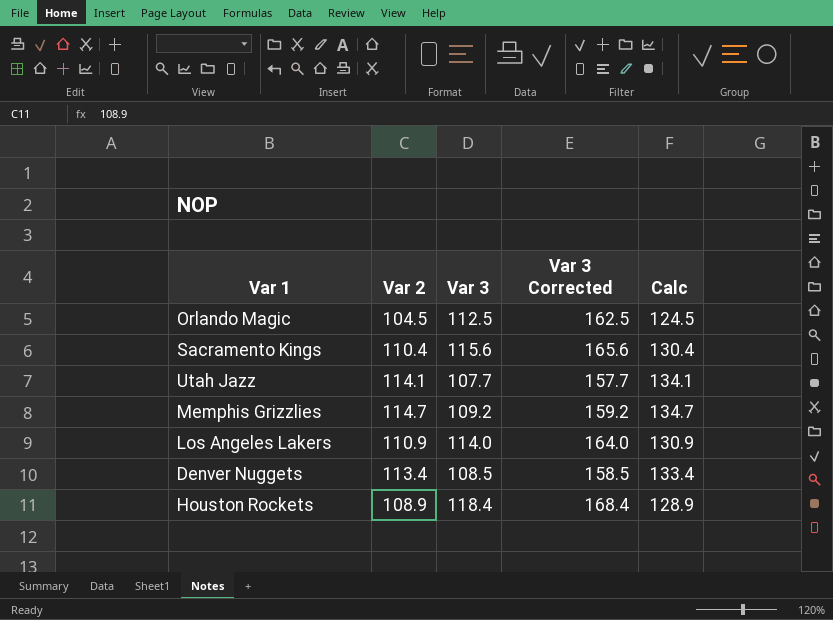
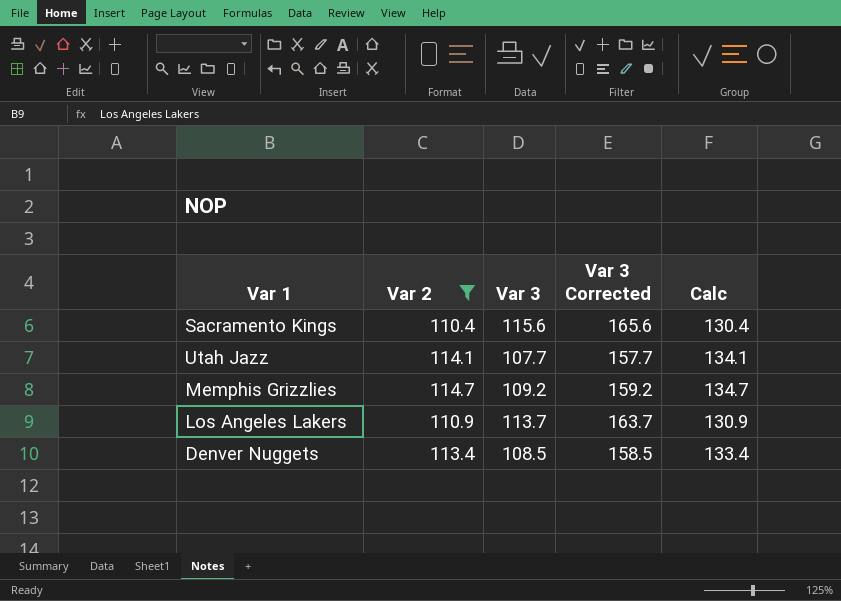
filter: none -> Var 2 >= 110.4
Los Angeles Lakers | Var 3: 114.0 -> 113.7
Los Angeles Lakers | Var 3 Corrected: 164.0 -> 163.7

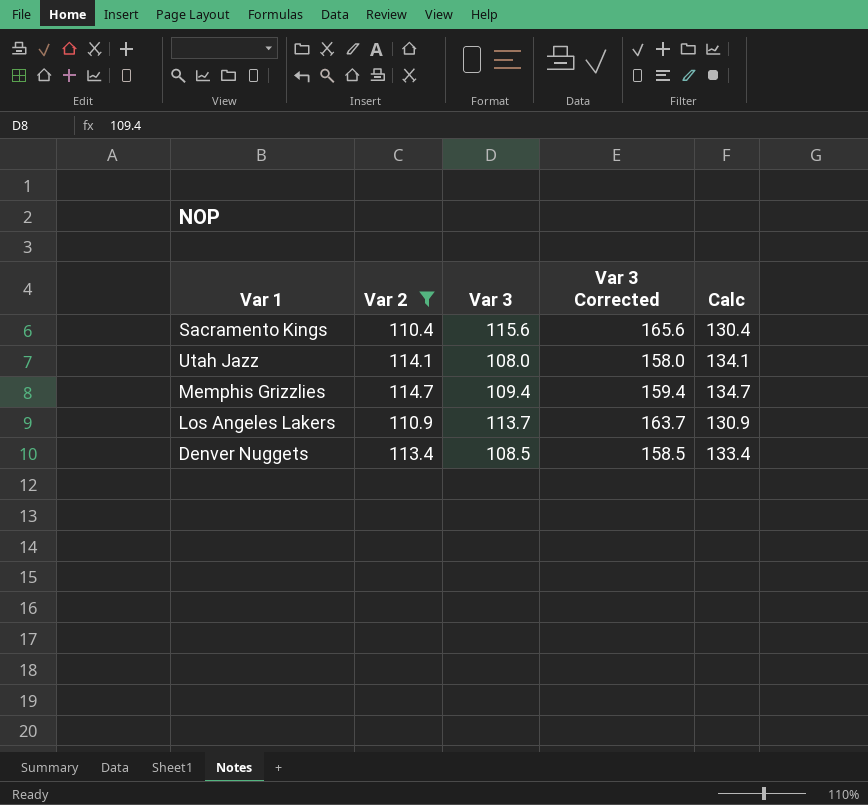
Utah Jazz | Var 3: 107.7 -> 108.0
Utah Jazz | Var 3 Corrected: 157.7 -> 158.0
Memphis Grizzlies | Var 3: 109.2 -> 109.4
Memphis Grizzlies | Var 3 Corrected: 159.2 -> 159.4

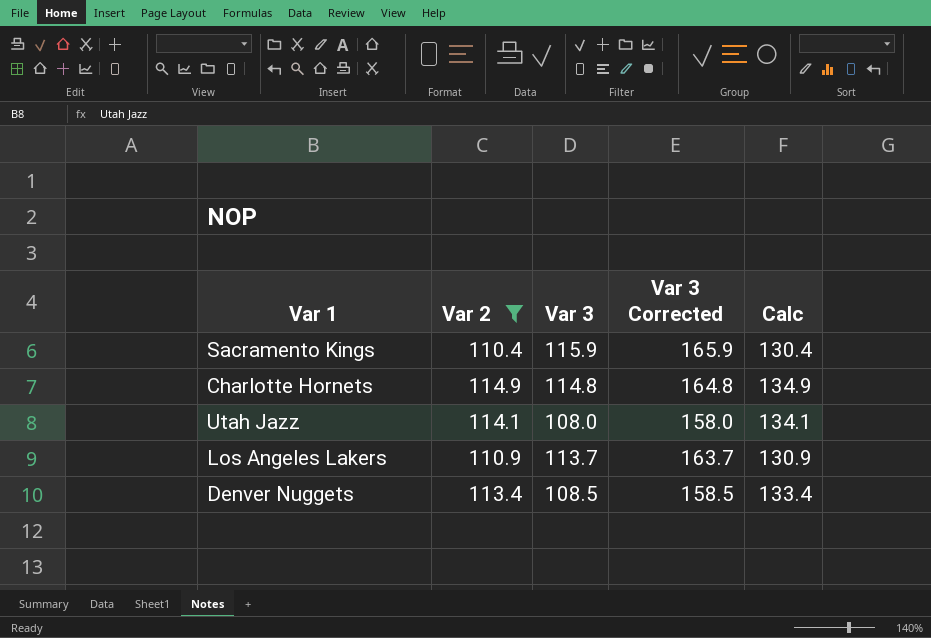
row Memphis Grizzlies: 114.7 | 109.4 | 159.4 | 134.7 -> none
Sacramento Kings | Var 3: 115.6 -> 115.9
Sacramento Kings | Var 3 Corrected: 165.6 -> 165.9
row Charlotte Hornets: none -> 114.9 | 114.8 | 164.8 | 134.9

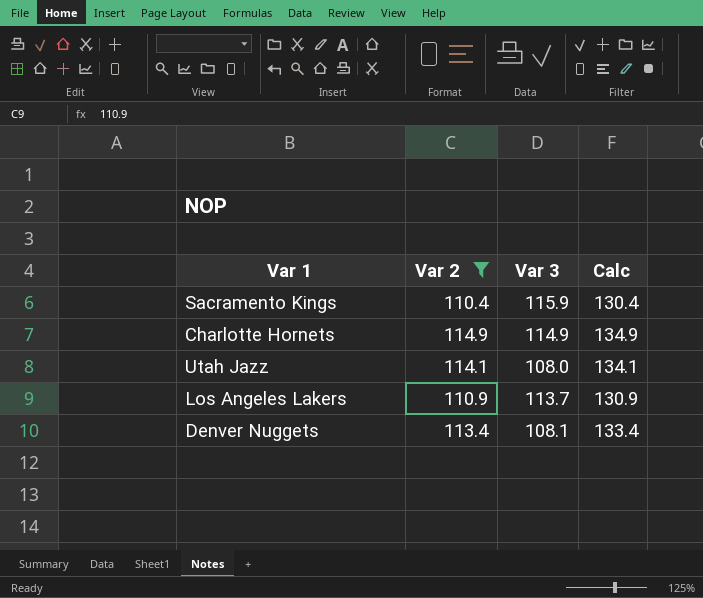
column Var 3 Corrected | formula: [Var 3] + 50 -> none
Charlotte Hornets | Var 3: 114.8 -> 114.9
Denver Nuggets | Var 3: 108.5 -> 108.1

